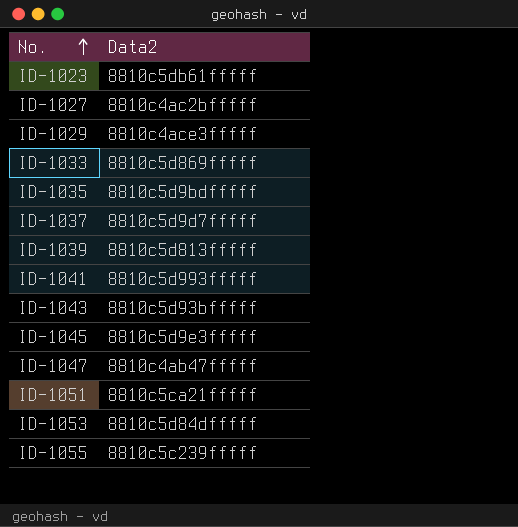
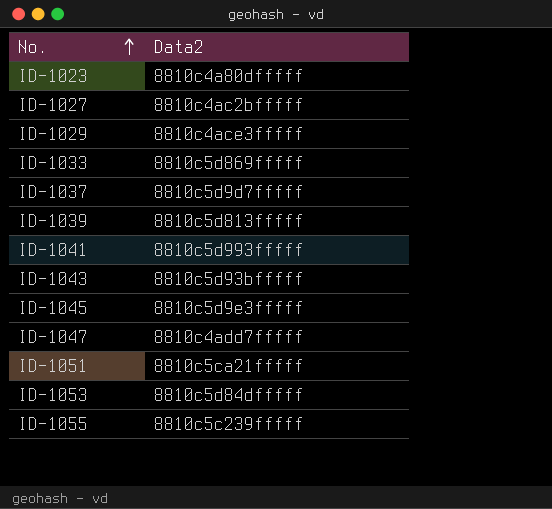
row ID-1035: 8810c5d9bdfffff -> none
ID-1023 | Data2: 8810c5db61fffff -> 8810c4a80dfffff
ID-1047 | Data2: 8810c4ab47fffff -> 8810c4add7fffff

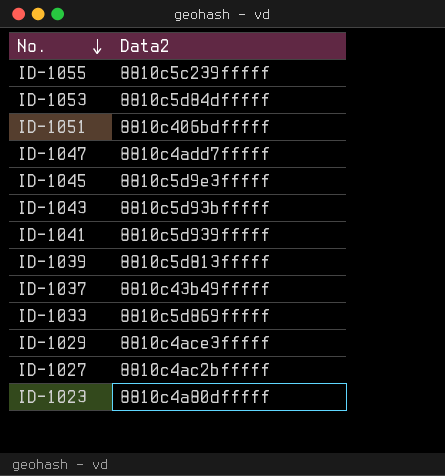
row order: No. ascending -> No. descending
ID-1051 | Data2: 8810c5ca21fffff -> 8810c406bdfffff
ID-1041 | Data2: 8810c5d993fffff -> 8810c5d939fffff
ID-1037 | Data2: 8810c5d9d7fffff -> 8810c43b49fffff

